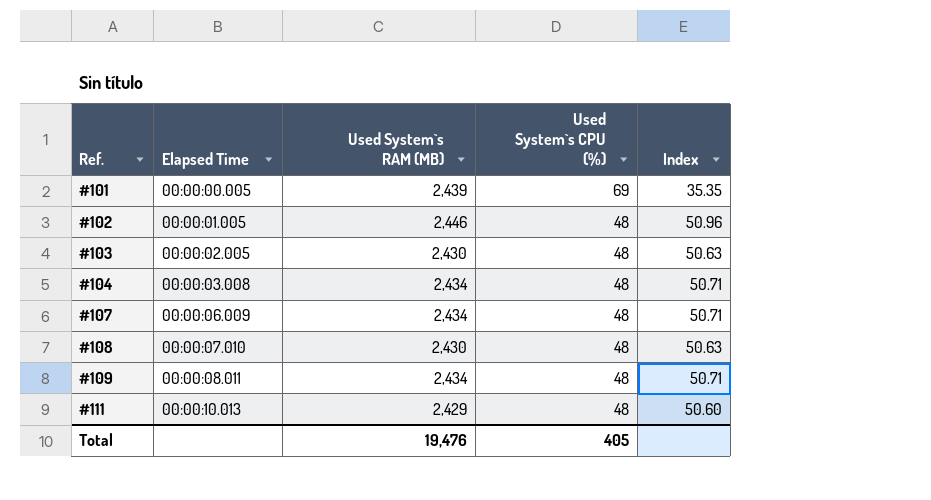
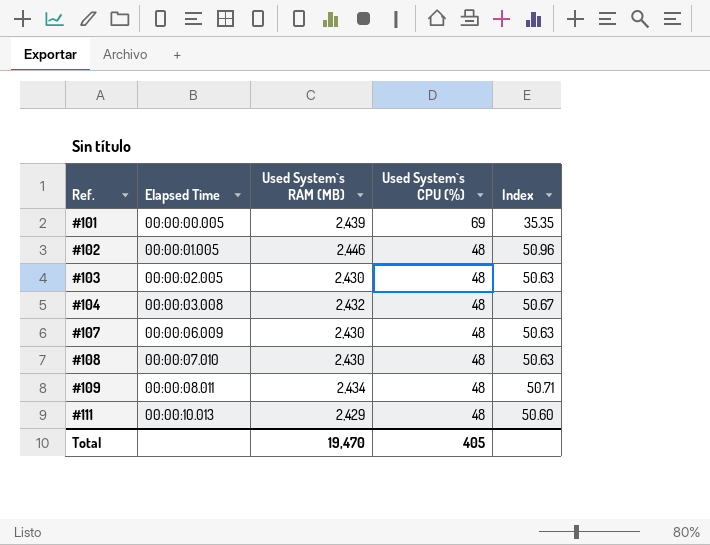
#104 | Used System`s RAM (MB): 2,434 -> 2,432
#104 | Index: 50.71 -> 50.67
#107 | Used System`s RAM (MB): 2,434 -> 2,430
#107 | Index: 50.71 -> 50.63
Total | Used System`s RAM (MB): 19,476 -> 19,470

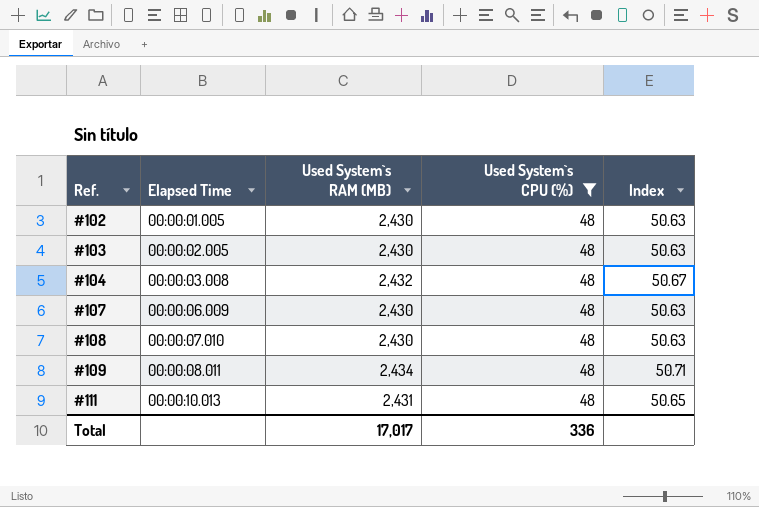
filter: none -> Used System`s CPU (%) = 48
#102 | Used System`s RAM (MB): 2,446 -> 2,430
#102 | Index: 50.96 -> 50.63
#111 | Used System`s RAM (MB): 2,429 -> 2,431
#111 | Index: 50.60 -> 50.65
Total | Used System`s RAM (MB): 19,470 -> 17,017
Total | Used System`s CPU (%): 405 -> 336

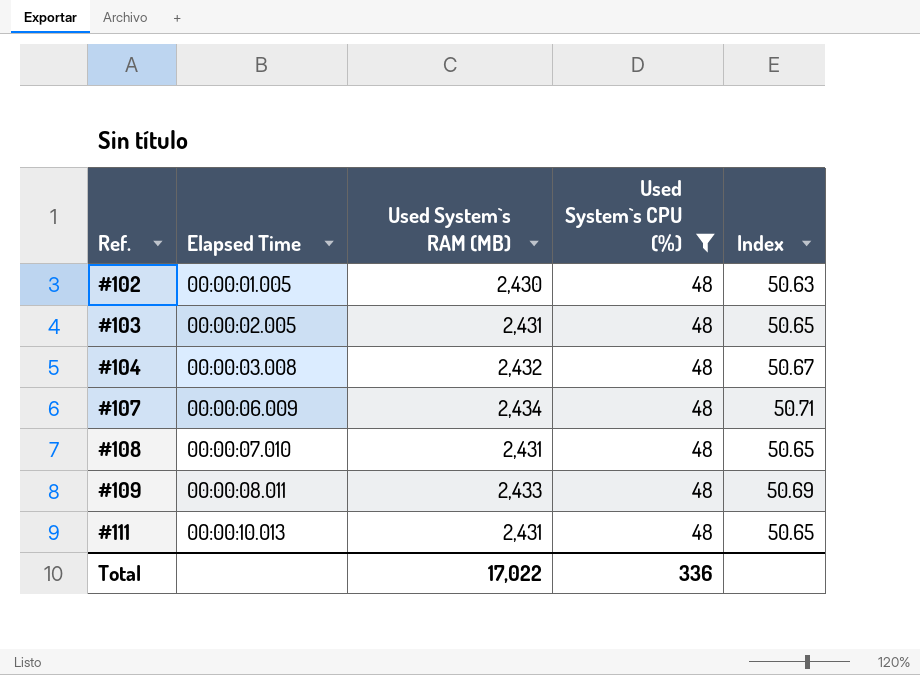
#103 | Used System`s RAM (MB): 2,430 -> 2,431
#103 | Index: 50.63 -> 50.65
#107 | Used System`s RAM (MB): 2,430 -> 2,434
#107 | Index: 50.63 -> 50.71
#108 | Used System`s RAM (MB): 2,430 -> 2,431
#108 | Index: 50.63 -> 50.65
#109 | Used System`s RAM (MB): 2,434 -> 2,433
#109 | Index: 50.71 -> 50.69
Total | Used System`s RAM (MB): 17,017 -> 17,022

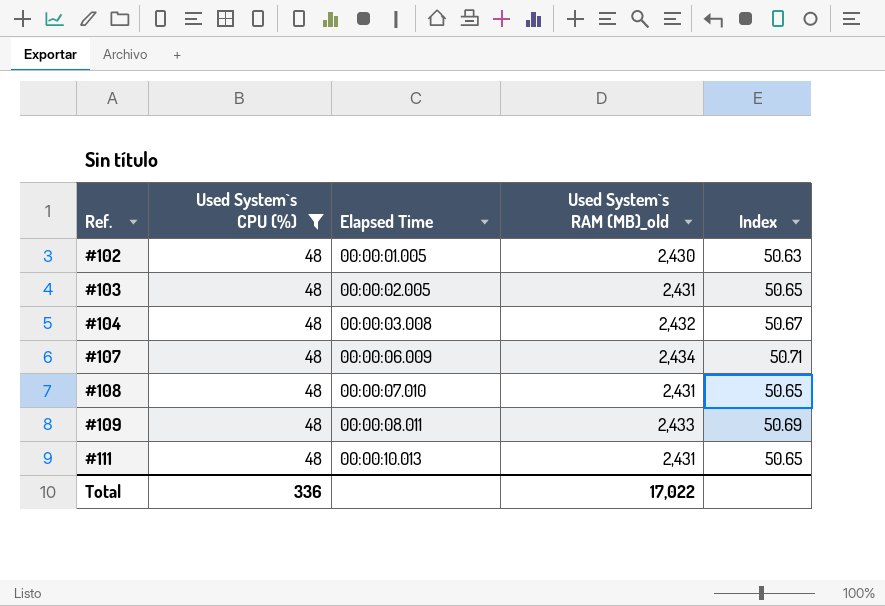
column Used System`s CPU (%) | position: 4 -> 2
column name: Used System`s RAM (MB) -> Used System`s RAM (MB)_old

